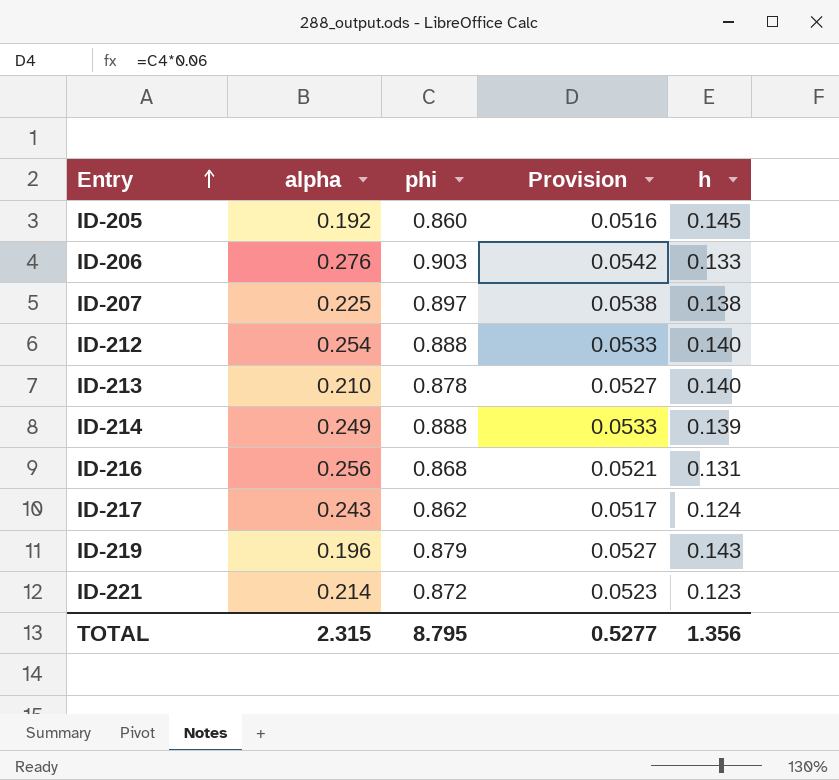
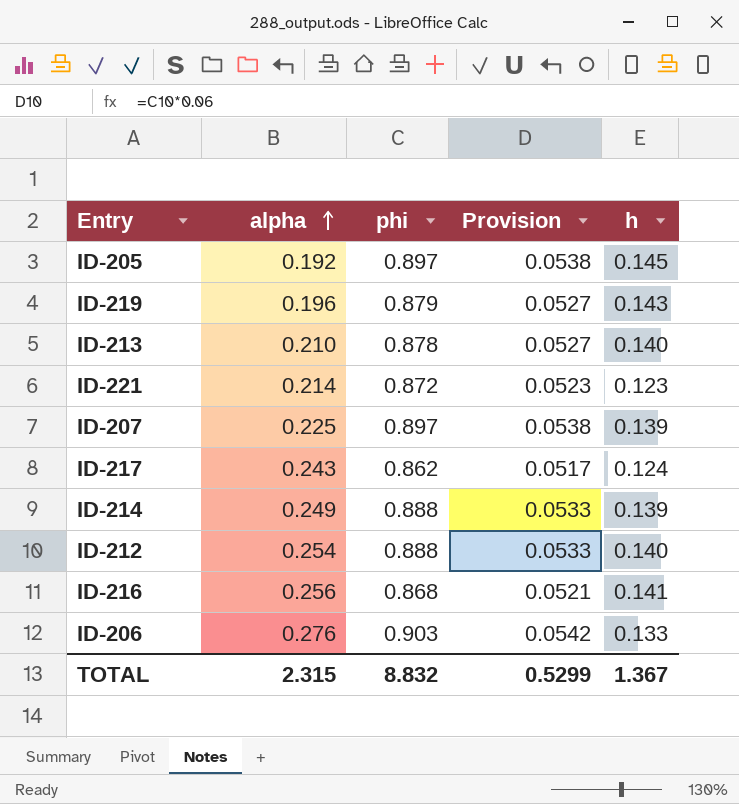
row order: Entry ascending -> alpha ascending
ID-205 | phi: 0.860 -> 0.897
ID-205 | Provision: 0.0516 -> 0.0538
ID-207 | h: 0.138 -> 0.139
ID-216 | h: 0.131 -> 0.141
TOTAL | phi: 8.795 -> 8.832
TOTAL | Provision: 0.5277 -> 0.5299
TOTAL | h: 1.356 -> 1.367

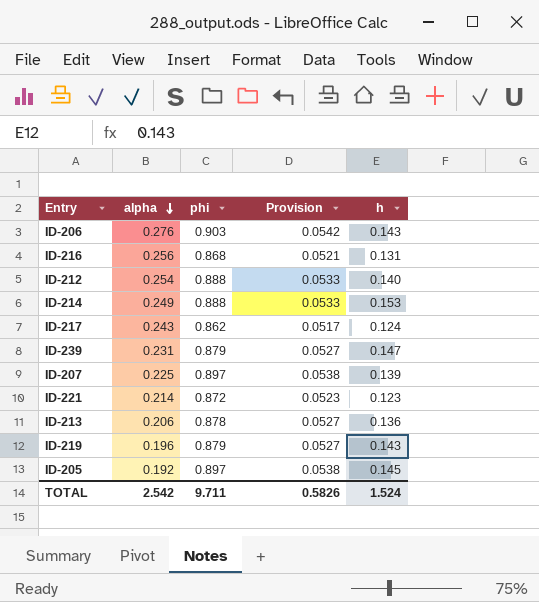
row order: alpha ascending -> alpha descending
ID-206 | h: 0.133 -> 0.143
ID-216 | h: 0.141 -> 0.131
ID-214 | h: 0.139 -> 0.153
row ID-239: none -> 0.231 | 0.879 | 0.0527 | 0.147
ID-213 | alpha: 0.210 -> 0.206
ID-213 | h: 0.140 -> 0.136
TOTAL | alpha: 2.315 -> 2.542
TOTAL | phi: 8.832 -> 9.711
TOTAL | Provision: 0.5299 -> 0.5826
TOTAL | h: 1.367 -> 1.524

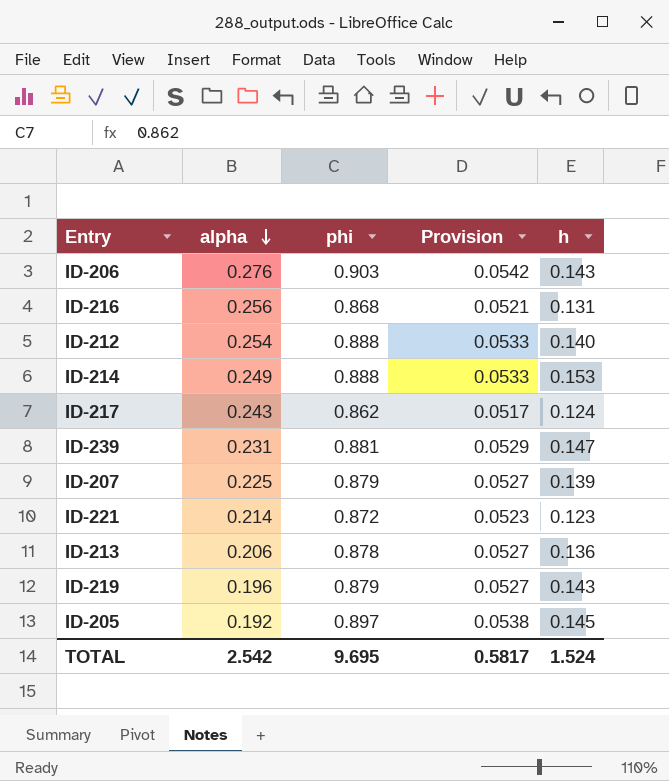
ID-239 | phi: 0.879 -> 0.881
ID-239 | Provision: 0.0527 -> 0.0529
ID-207 | phi: 0.897 -> 0.879
ID-207 | Provision: 0.0538 -> 0.0527
TOTAL | phi: 9.711 -> 9.695
TOTAL | Provision: 0.5826 -> 0.5817

